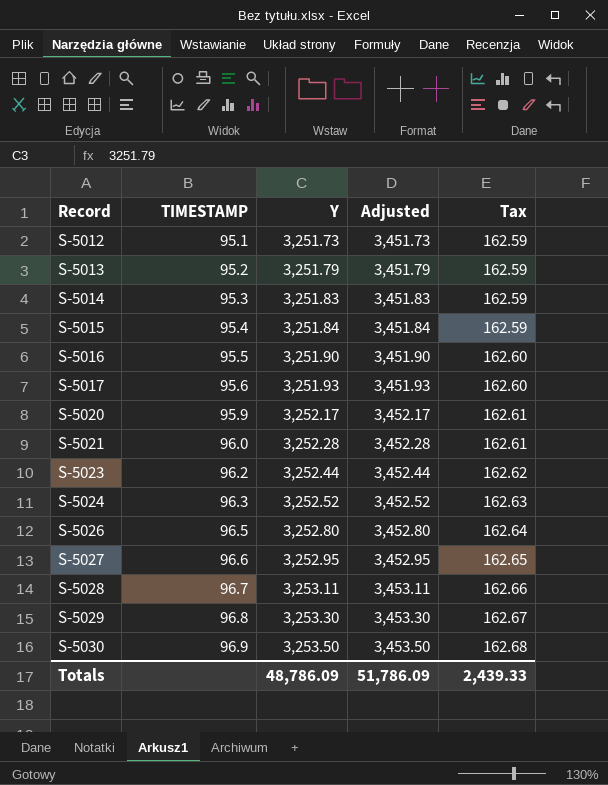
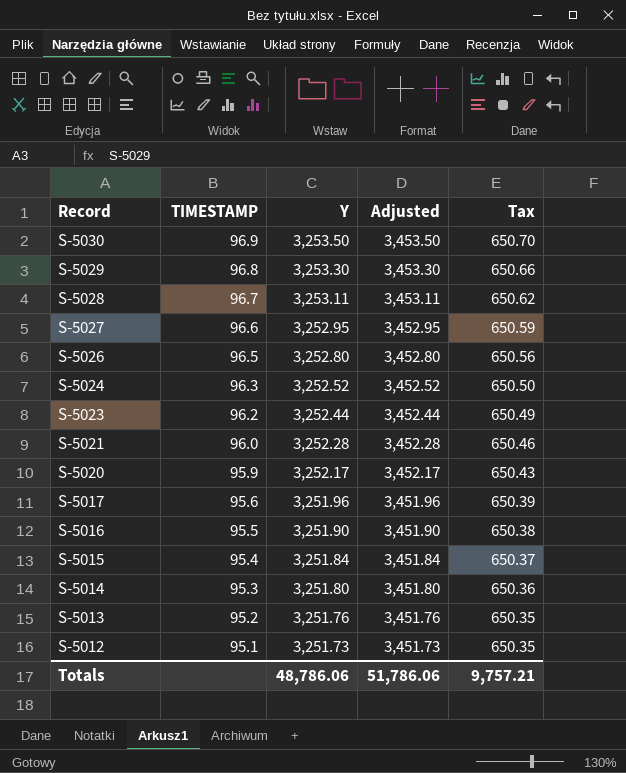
row order: Record ascending -> Record descending
column Tax | formula: [Y] * 0.05 -> [Y] * 0.2
S-5017 | Y: 3,251.93 -> 3,251.96
S-5017 | Adjusted: 3,451.93 -> 3,451.96
S-5014 | Y: 3,251.83 -> 3,251.80
S-5014 | Adjusted: 3,451.83 -> 3,451.80
S-5013 | Y: 3,251.79 -> 3,251.76
S-5013 | Adjusted: 3,451.79 -> 3,451.76
Totals | Y: 48,786.09 -> 48,786.06
Totals | Adjusted: 51,786.09 -> 51,786.06
Totals | Tax: 2,439.33 -> 9,757.21

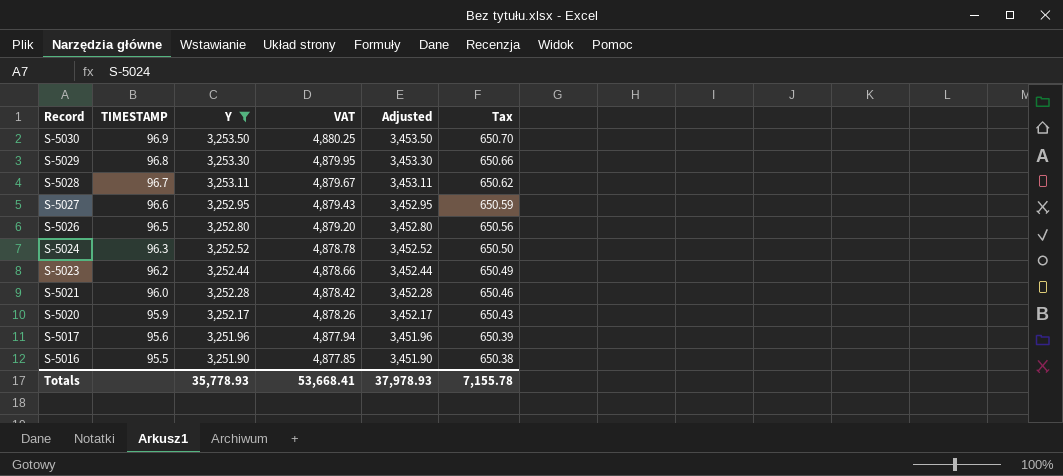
filter: none -> Y >= 3,251.90
column VAT | formula: none -> [Y] * 1.5
Totals | Y: 48,786.06 -> 35,778.93
Totals | Adjusted: 51,786.06 -> 37,978.93
Totals | Tax: 9,757.21 -> 7,155.78

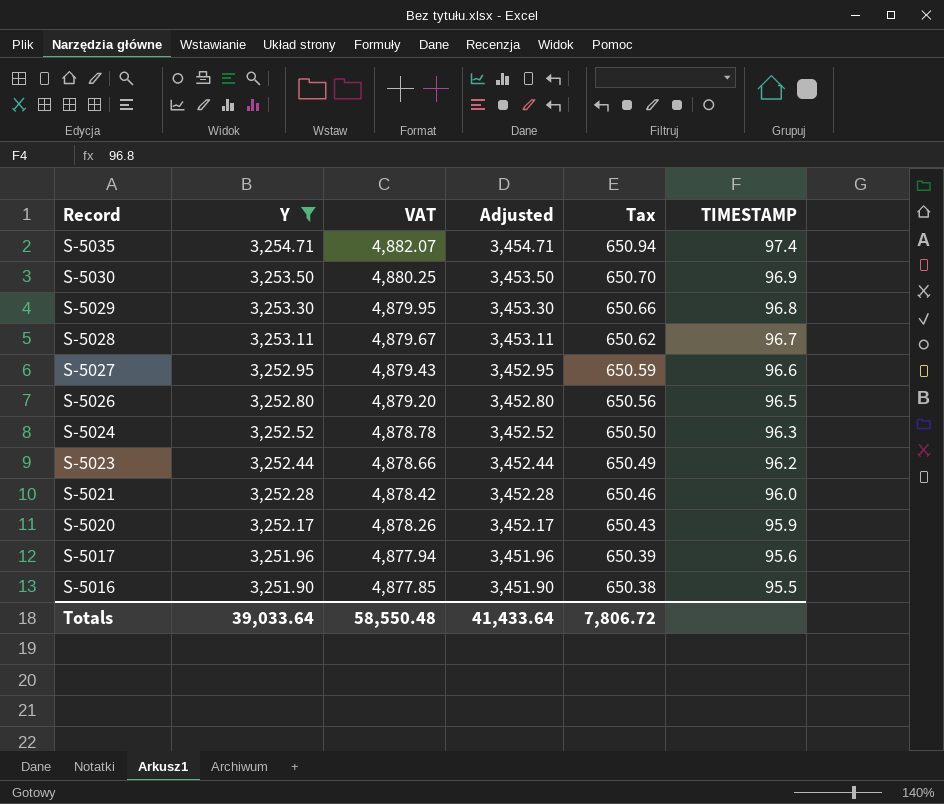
column TIMESTAMP | position: 2 -> 6
row S-5035: none -> 3,254.71 | 4,882.07 | 3,454.71 | 650.94 | 97.4
Totals | Y: 35,778.93 -> 39,033.64
Totals | VAT: 53,668.41 -> 58,550.48
Totals | Adjusted: 37,978.93 -> 41,433.64
Totals | Tax: 7,155.78 -> 7,806.72

